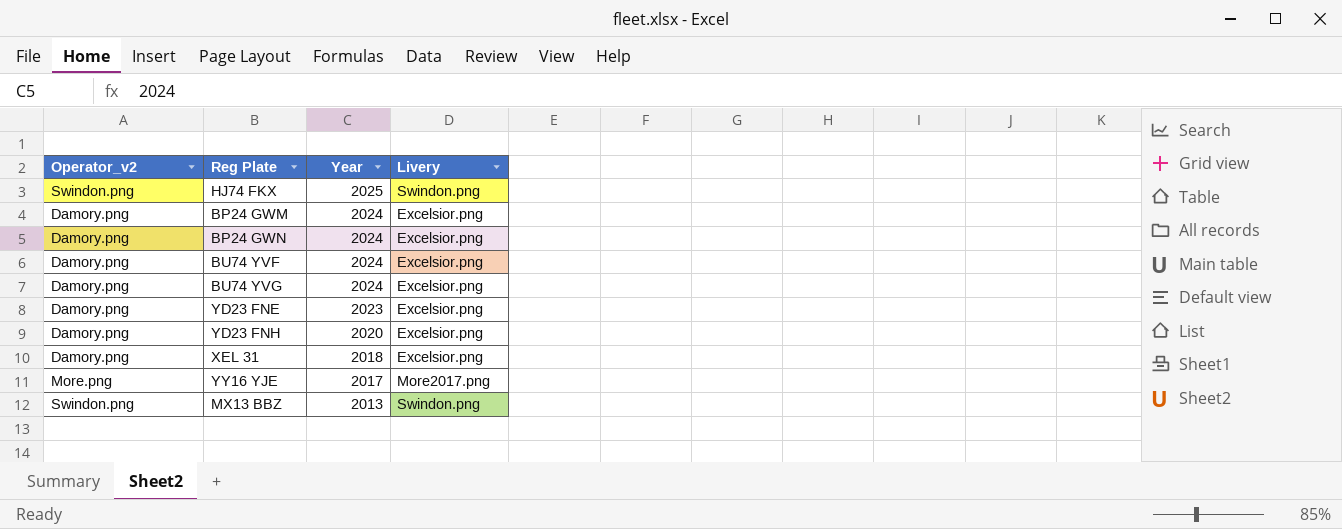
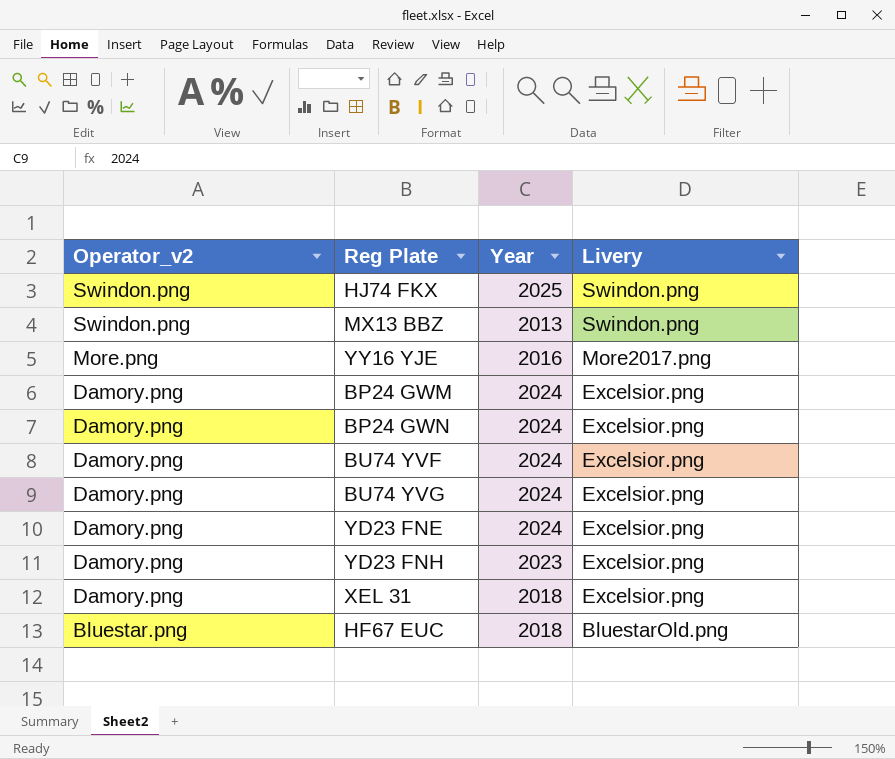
row order: Year descending -> Operator_v2 descending
YY16 YJE | Year: 2017 -> 2016
YD23 FNE | Year: 2023 -> 2024
YD23 FNH | Year: 2020 -> 2023
row HF67 EUC: none -> Bluestar.png | 2018 | BluestarOld.png

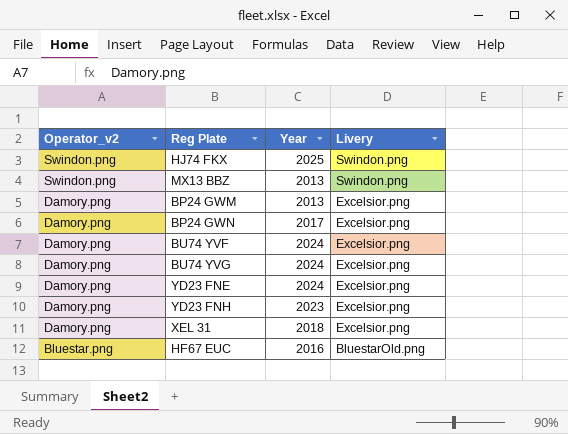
row YY16 YJE: More.png | 2016 | More2017.png -> none
BP24 GWM | Year: 2024 -> 2013
BP24 GWN | Year: 2024 -> 2017
HF67 EUC | Year: 2018 -> 2016

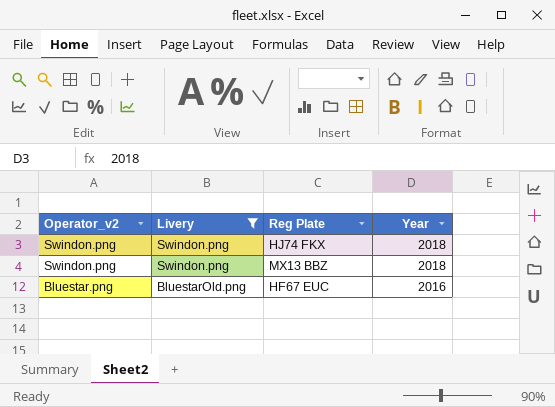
filter: none -> Livery != Excelsior.png
column Livery | position: 4 -> 2
HJ74 FKX | Year: 2025 -> 2018
MX13 BBZ | Year: 2013 -> 2018

